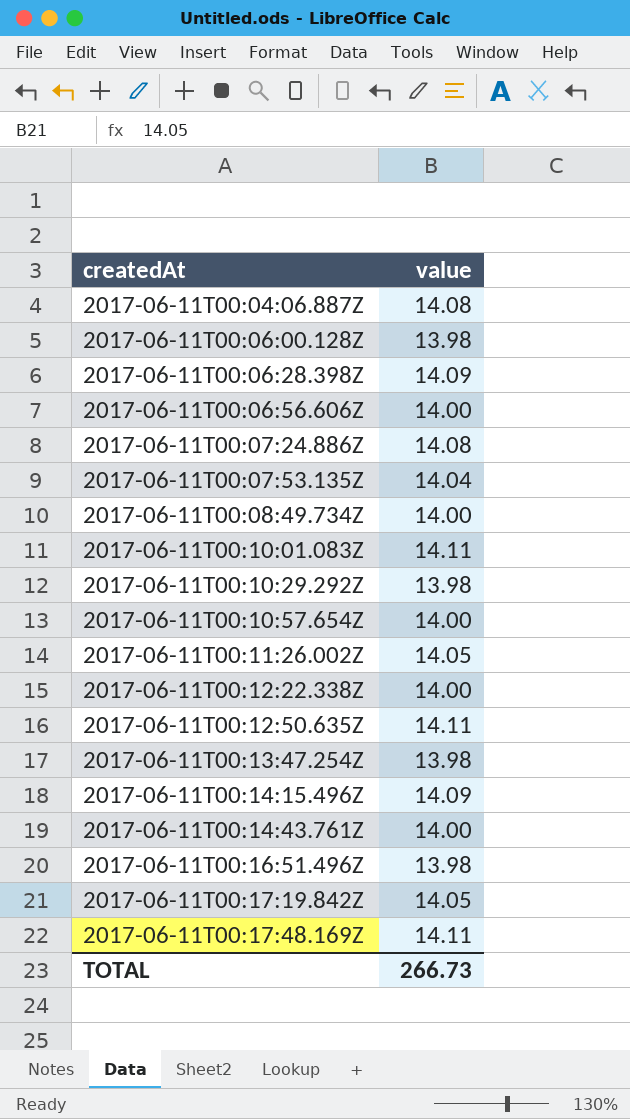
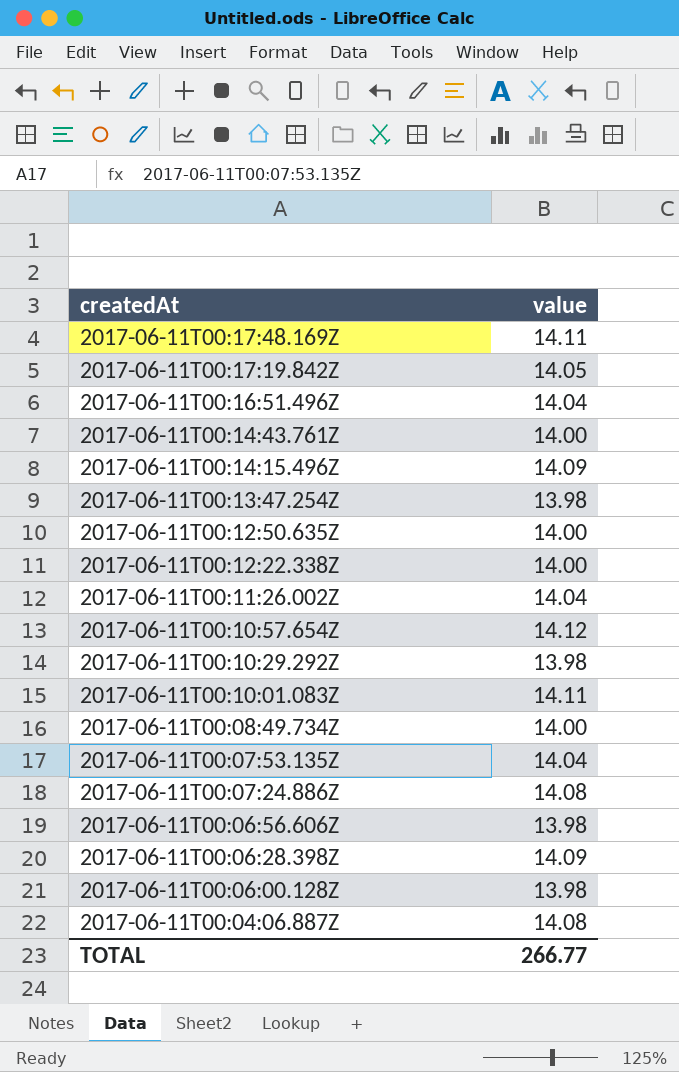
row order: createdAt ascending -> createdAt descending
2017-06-11T00:16:51.496Z | value: 13.98 -> 14.04
2017-06-11T00:12:50.635Z | value: 14.11 -> 14.00
2017-06-11T00:11:26.002Z | value: 14.05 -> 14.04
2017-06-11T00:10:57.654Z | value: 14.00 -> 14.12
2017-06-11T00:06:56.606Z | value: 14.00 -> 13.98
TOTAL | value: 266.73 -> 266.77

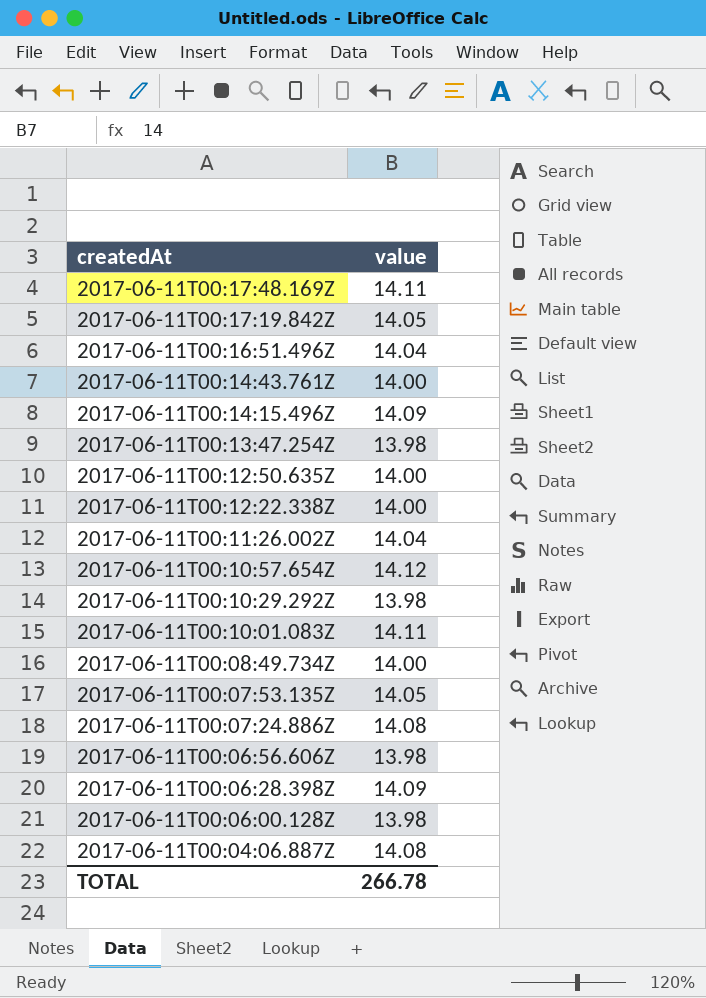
2017-06-11T00:07:53.135Z | value: 14.04 -> 14.05
TOTAL | value: 266.77 -> 266.78

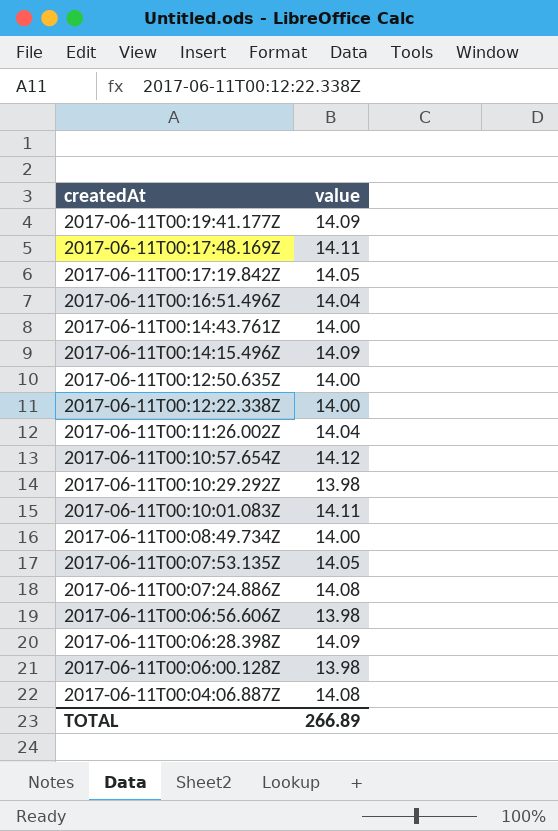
row 2017-06-11T00:13:47.254Z: 13.98 -> none
row 2017-06-11T00:19:41.177Z: none -> 14.09
TOTAL | value: 266.78 -> 266.89

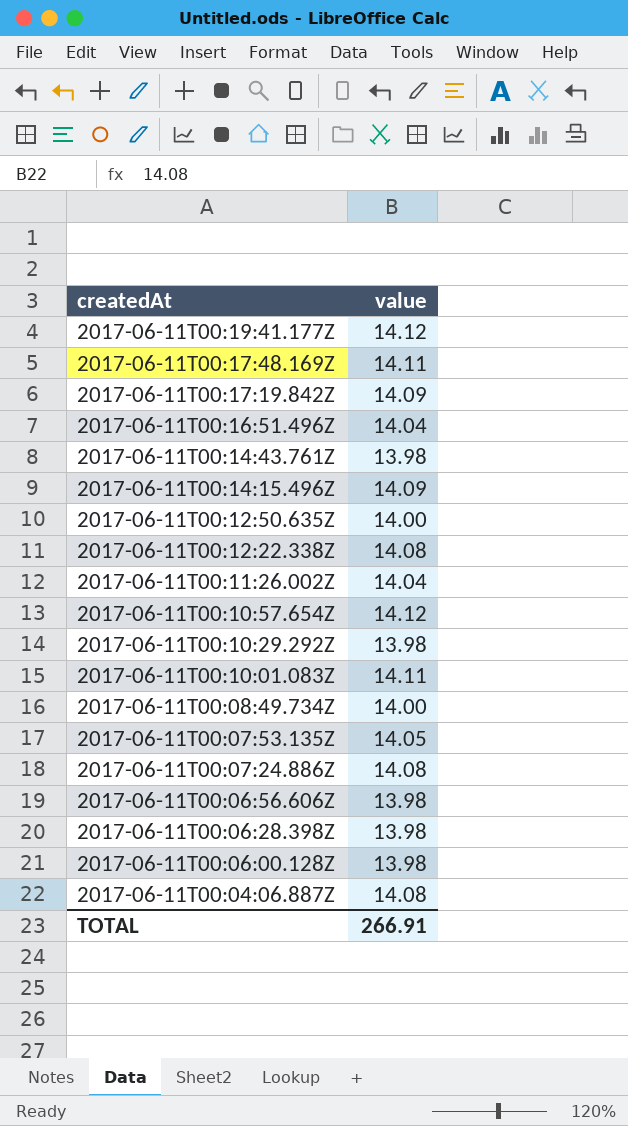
2017-06-11T00:19:41.177Z | value: 14.09 -> 14.12
2017-06-11T00:17:19.842Z | value: 14.05 -> 14.09
2017-06-11T00:14:43.761Z | value: 14.00 -> 13.98
2017-06-11T00:12:22.338Z | value: 14.00 -> 14.08
2017-06-11T00:06:28.398Z | value: 14.09 -> 13.98
TOTAL | value: 266.89 -> 266.91

